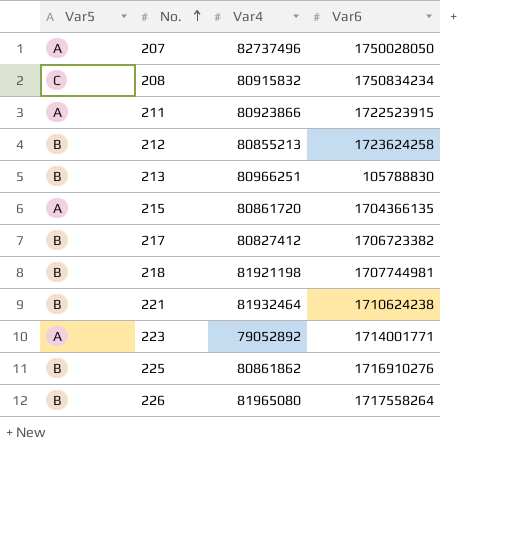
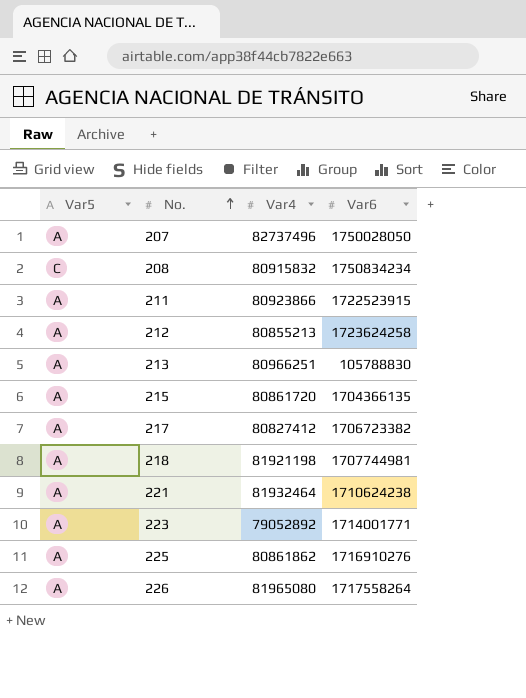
212 | Var5: B -> A
213 | Var5: B -> A
217 | Var5: B -> A
218 | Var5: B -> A
221 | Var5: B -> A
225 | Var5: B -> A
226 | Var5: B -> A

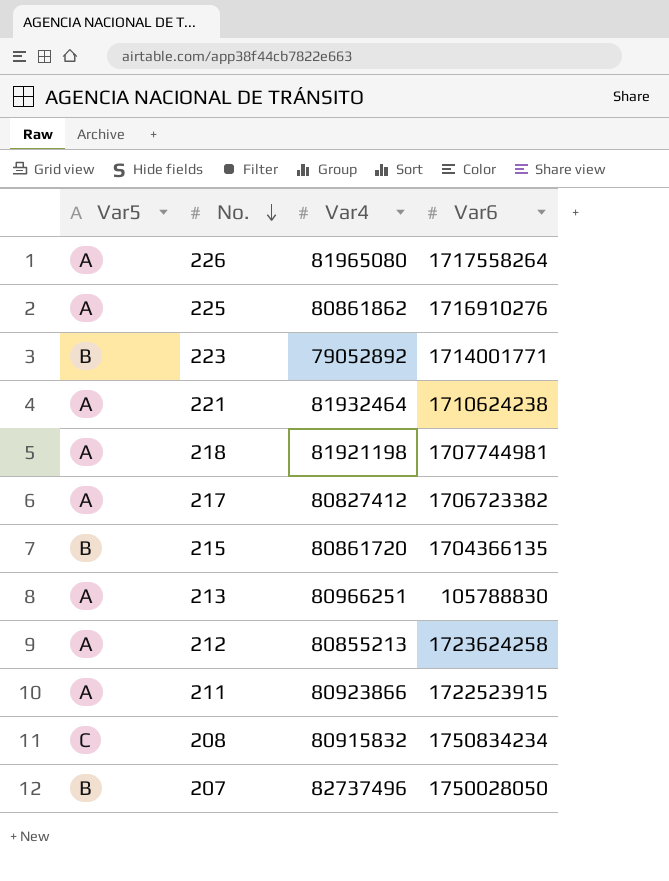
row order: No. ascending -> No. descending
223 | Var5: A -> B
215 | Var5: A -> B
207 | Var5: A -> B

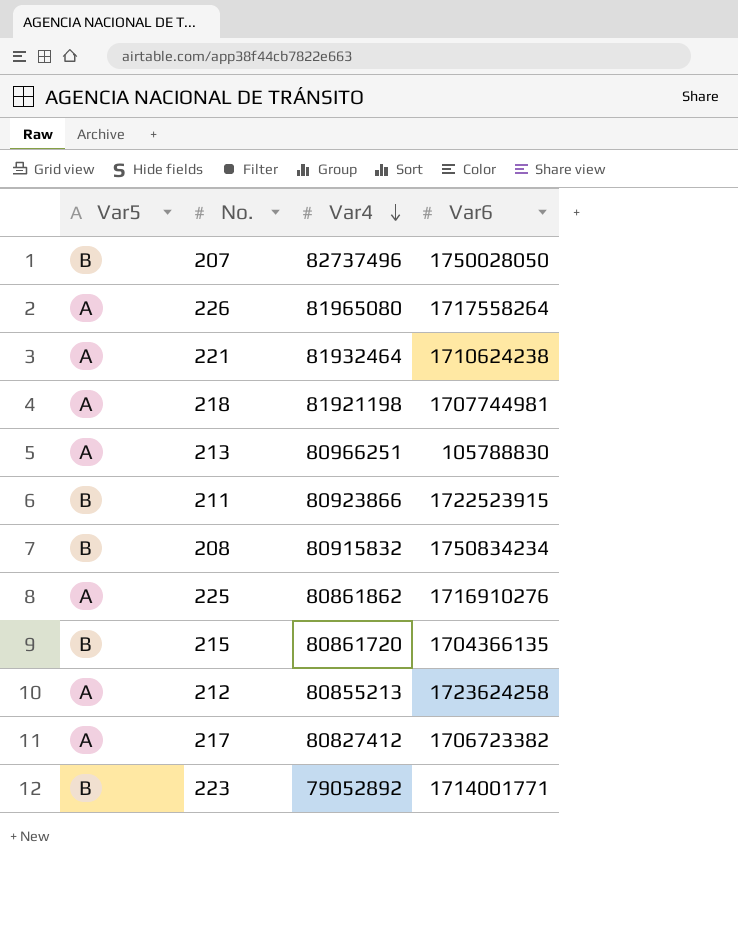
row order: No. descending -> Var4 descending
211 | Var5: A -> B
208 | Var5: C -> B

